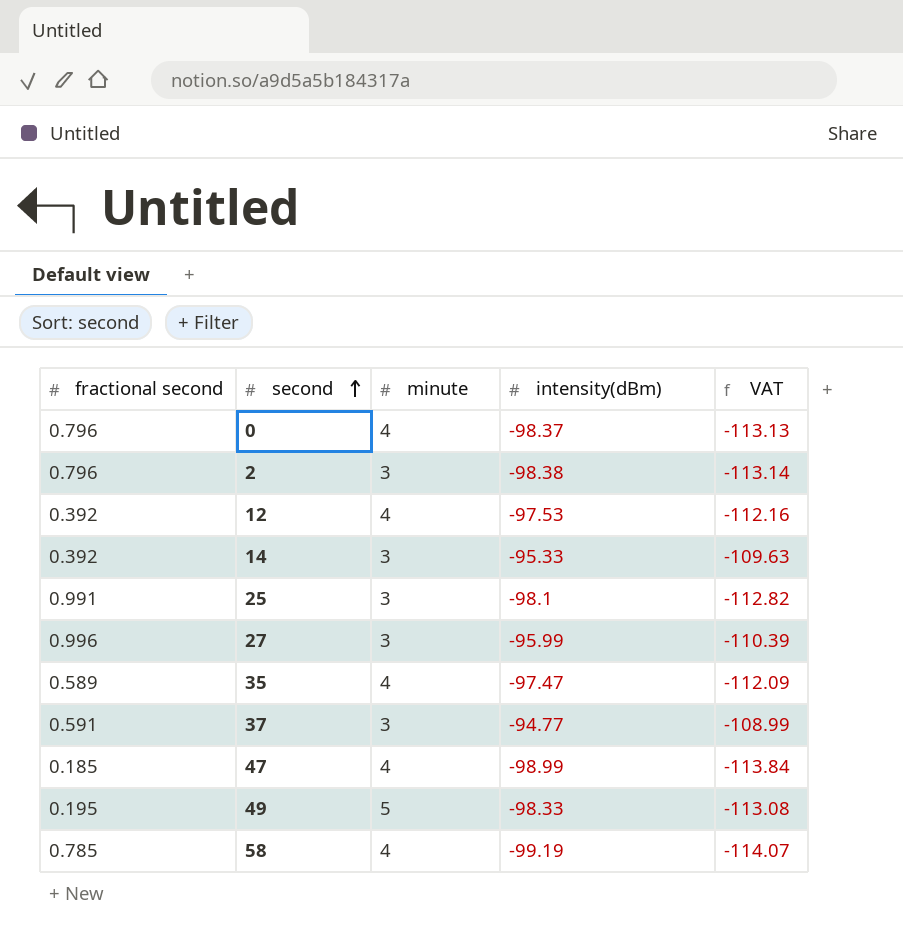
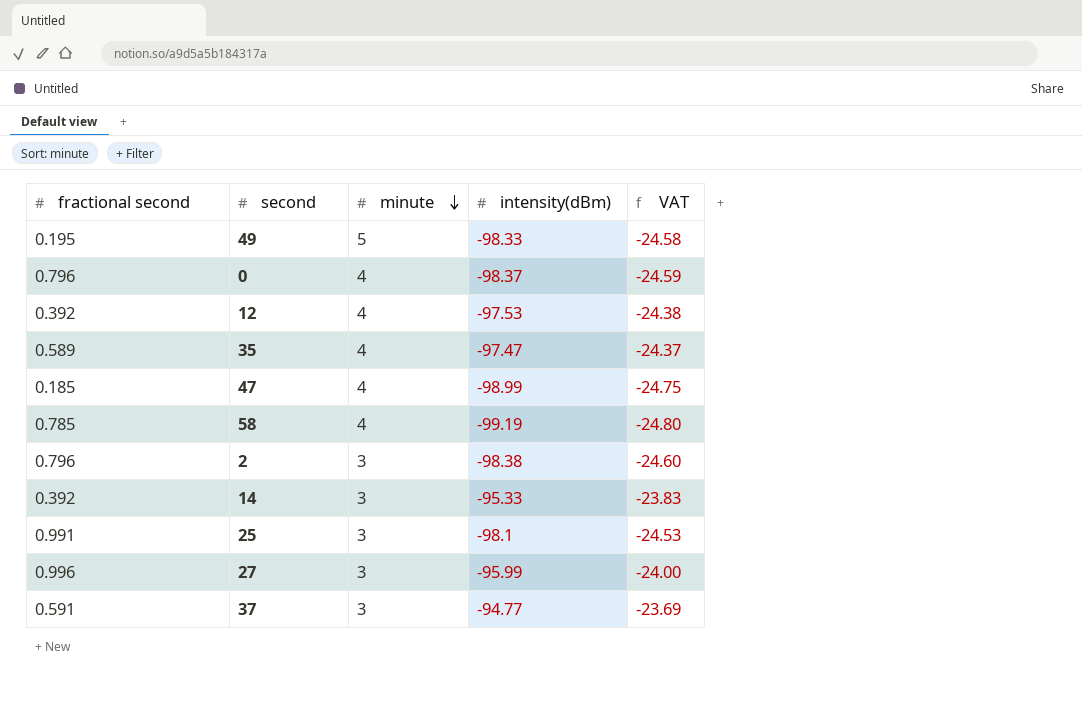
row order: second ascending -> minute descending
column VAT | formula: [intensity(dBm)] * 1.15 -> [intensity(dBm)] * 0.25

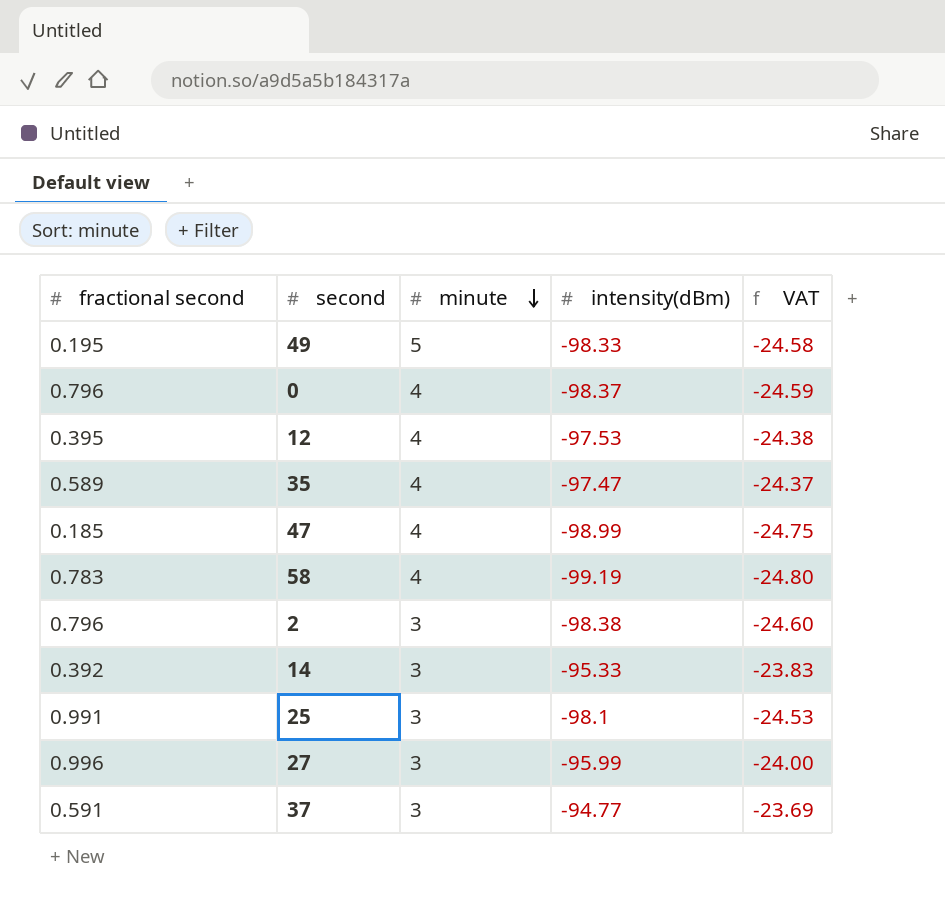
12 | fractional second: 0.392 -> 0.395
58 | fractional second: 0.785 -> 0.783

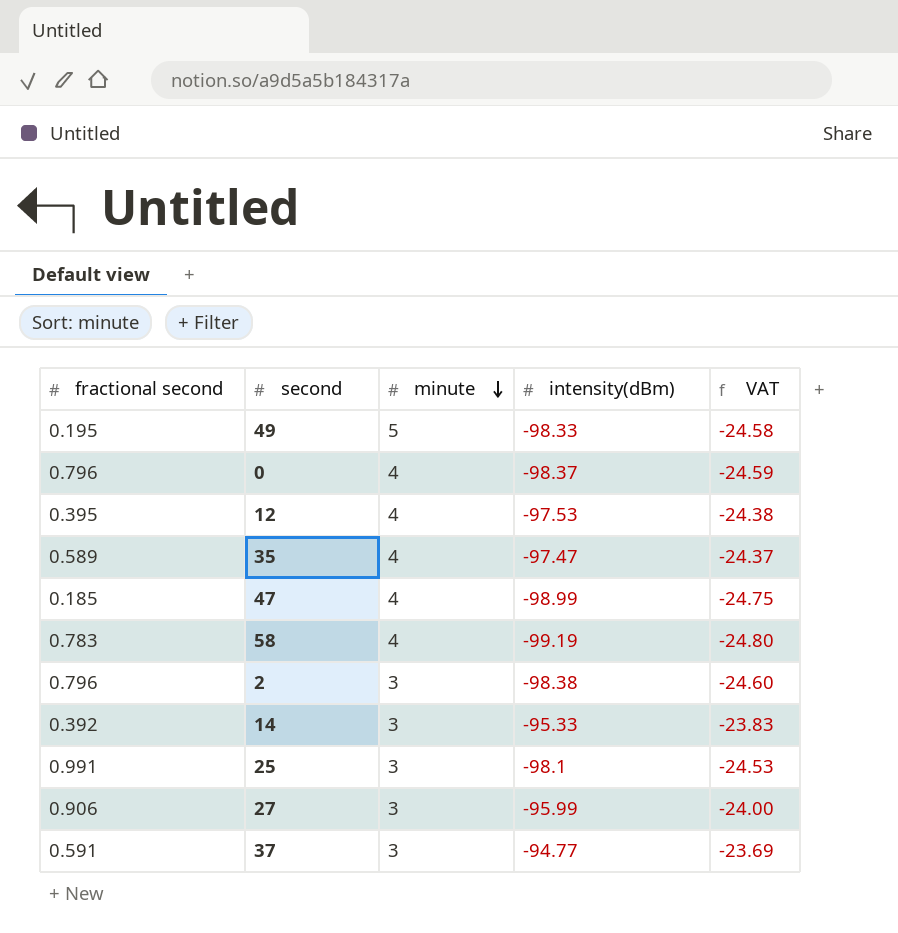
27 | fractional second: 0.996 -> 0.906

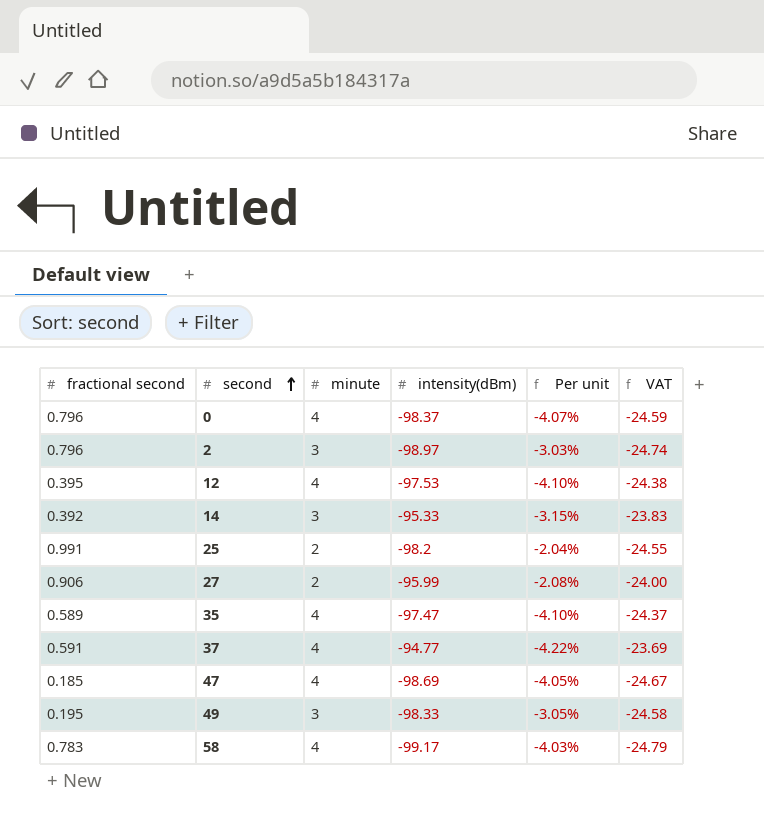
row order: minute descending -> second ascending
column Per unit | formula: none -> [minute] / [intensity(dBm)]
2 | intensity(dBm): -98.38 -> -98.97
2 | VAT: -24.60 -> -24.74
25 | minute: 3 -> 2
25 | intensity(dBm): -98.1 -> -98.2
25 | VAT: -24.53 -> -24.55
27 | minute: 3 -> 2
37 | minute: 3 -> 4
47 | intensity(dBm): -98.99 -> -98.69
47 | VAT: -24.75 -> -24.67
49 | minute: 5 -> 3
58 | intensity(dBm): -99.19 -> -99.17
58 | VAT: -24.80 -> -24.79

